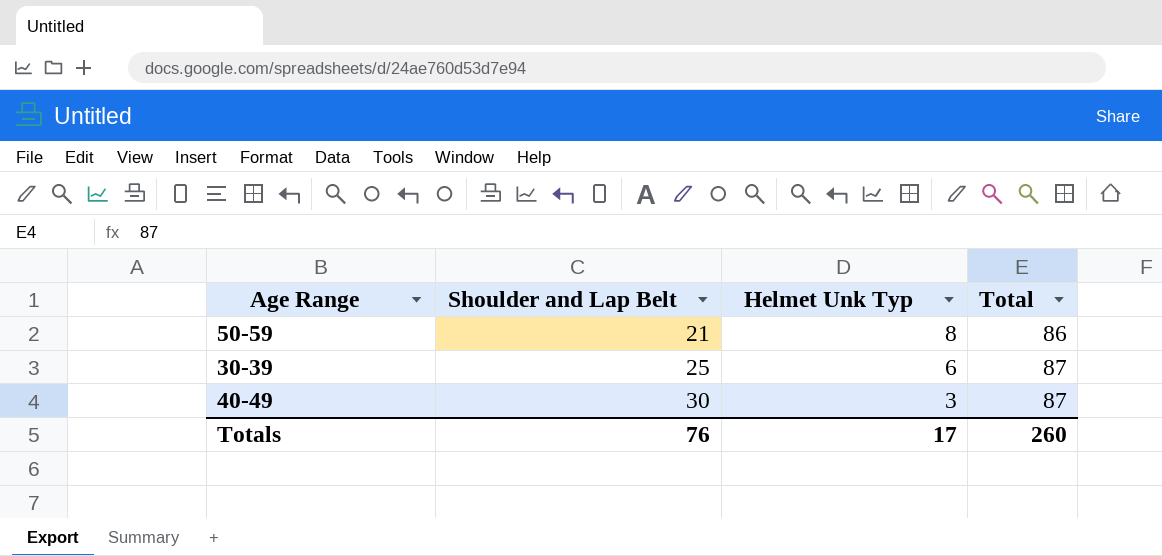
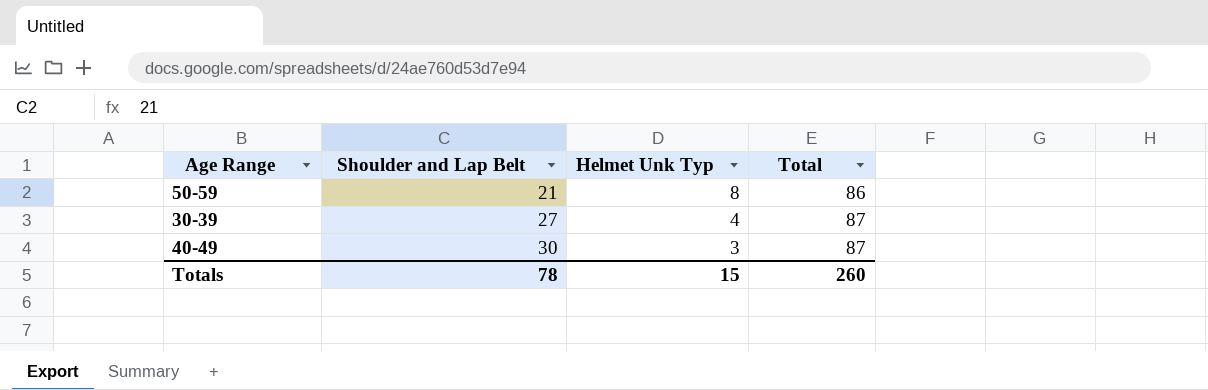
30-39 | Shoulder and Lap Belt: 25 -> 27
30-39 | Helmet Unk Typ: 6 -> 4
Totals | Shoulder and Lap Belt: 76 -> 78
Totals | Helmet Unk Typ: 17 -> 15

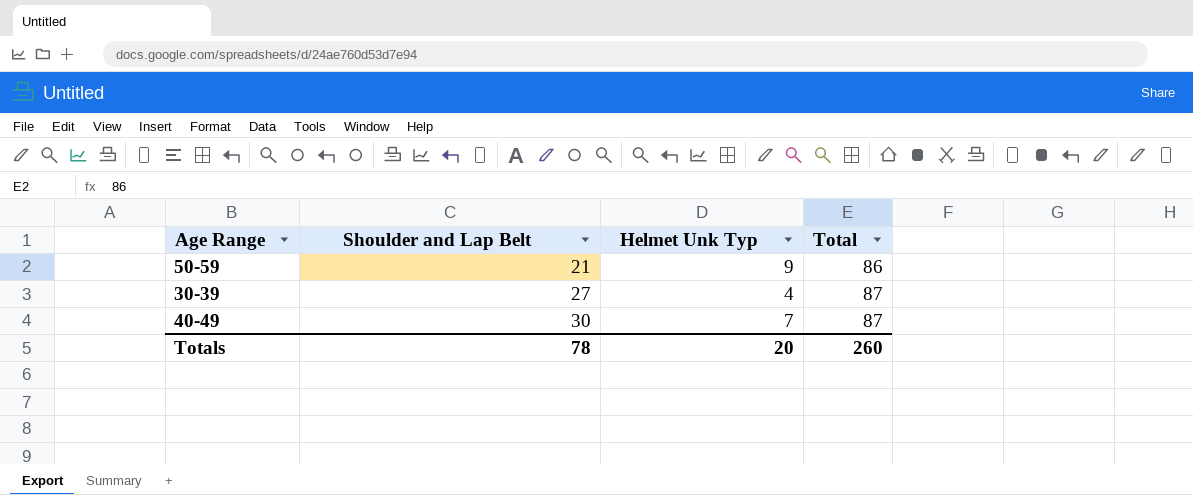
50-59 | Helmet Unk Typ: 8 -> 9
40-49 | Helmet Unk Typ: 3 -> 7
Totals | Helmet Unk Typ: 15 -> 20

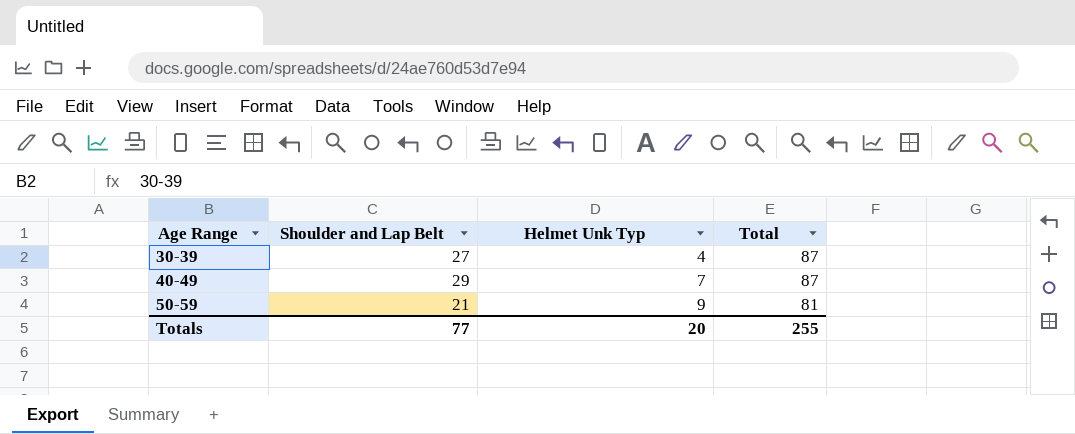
row order: Shoulder and Lap Belt ascending -> Age Range ascending
40-49 | Shoulder and Lap Belt: 30 -> 29
50-59 | Total: 86 -> 81
Totals | Shoulder and Lap Belt: 78 -> 77
Totals | Total: 260 -> 255

